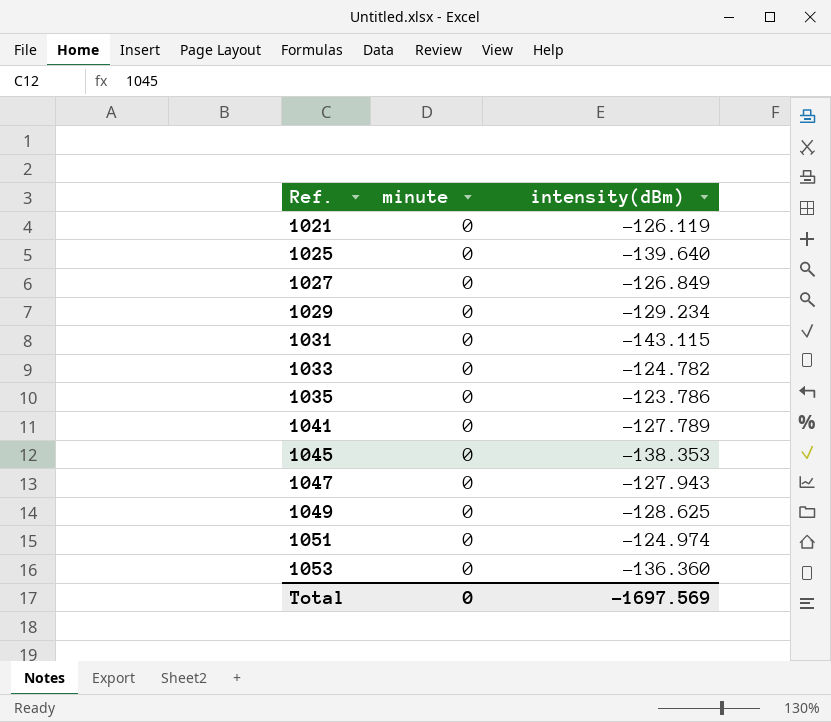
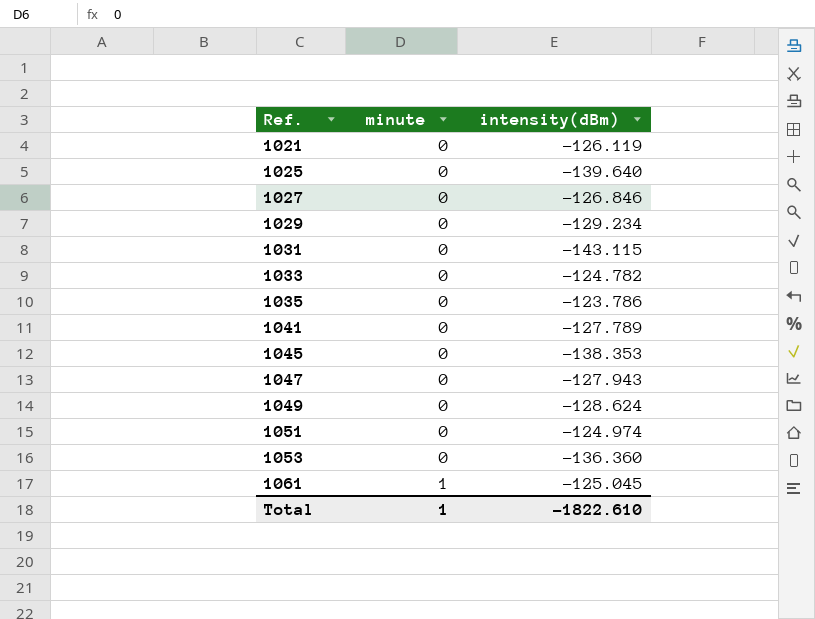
1027 | intensity(dBm): -126.849 -> -126.846
1049 | intensity(dBm): -128.625 -> -128.624
row 1061: none -> 1 | -125.045
Total | minute: 0 -> 1
Total | intensity(dBm): -1697.569 -> -1822.610

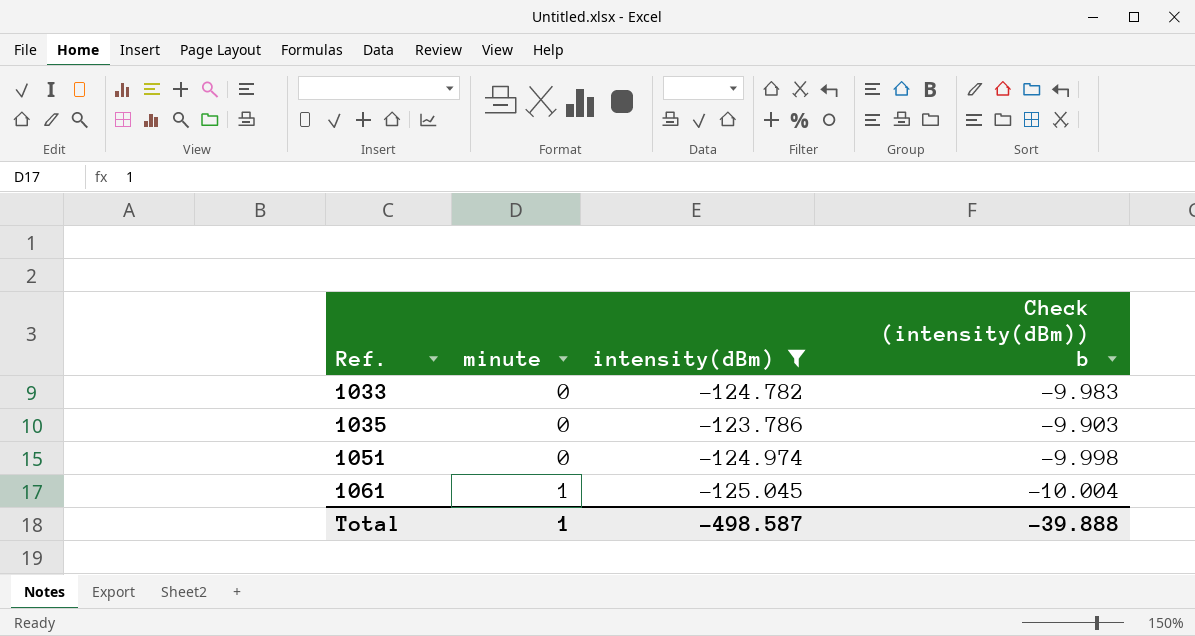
filter: none -> intensity(dBm) >= -125.045
column Check (intensity(dBm)) b | formula: none -> [intensity(dBm)] * 0.08
Total | intensity(dBm): -1822.610 -> -498.587

